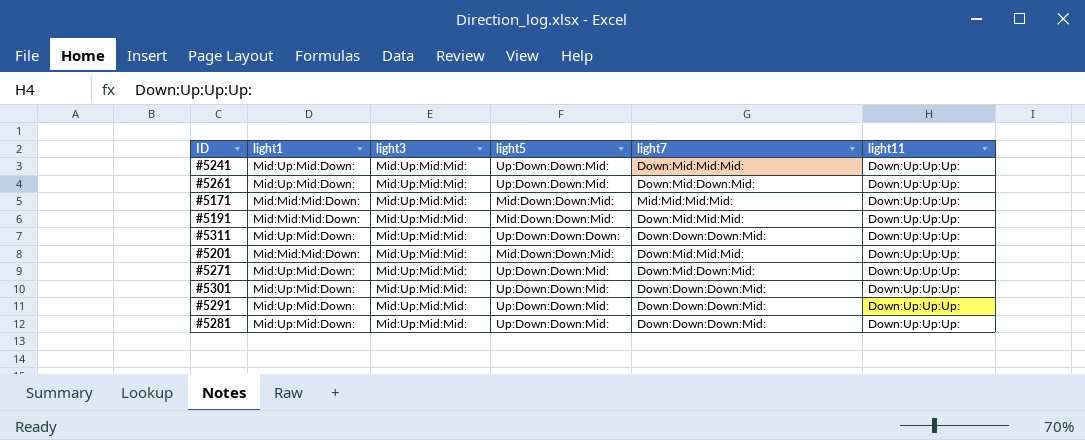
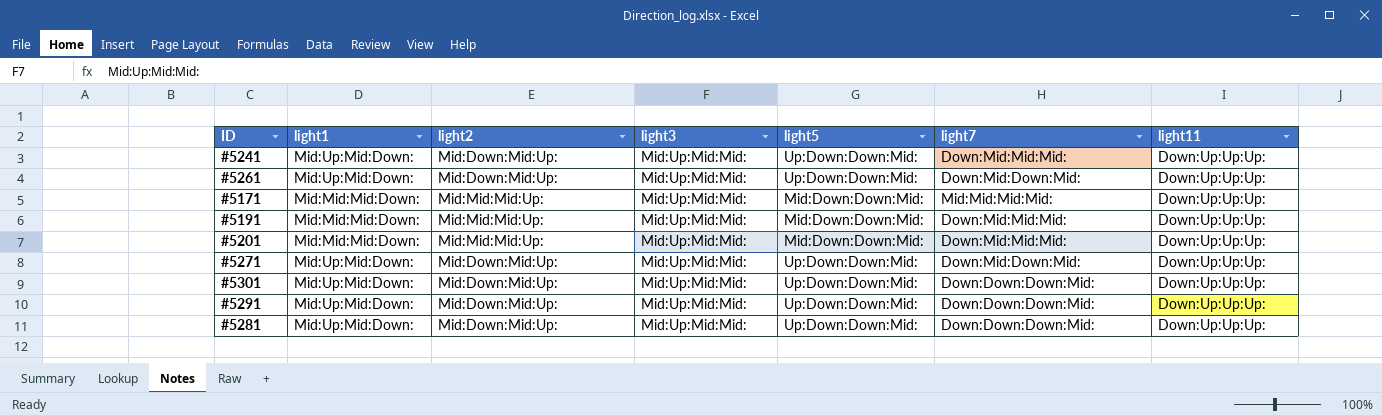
column light2 | position: none -> 3
row #5311: Mid:Up:Mid:Down: | Mid:Up:Mid:Mid: | Up:Down:Down:Down: | Down:Down:Down:Mid: | Down:Up:Up:Up: -> none

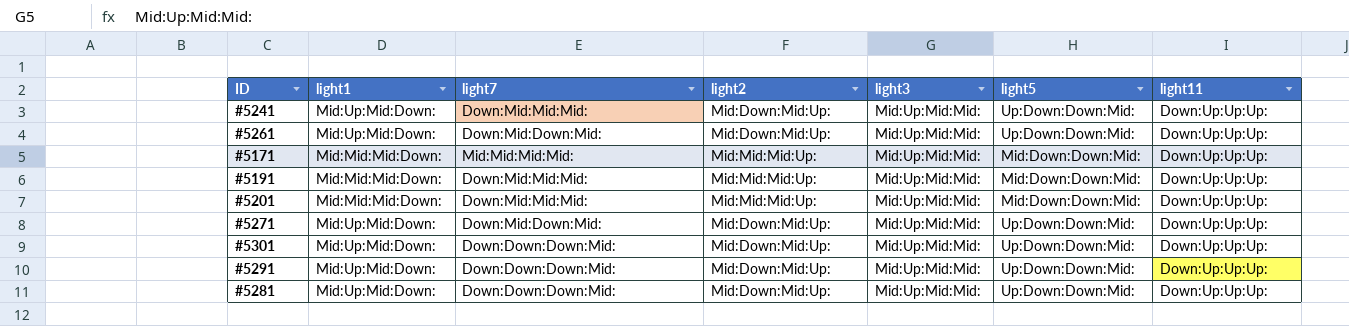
column light7 | position: 6 -> 3

